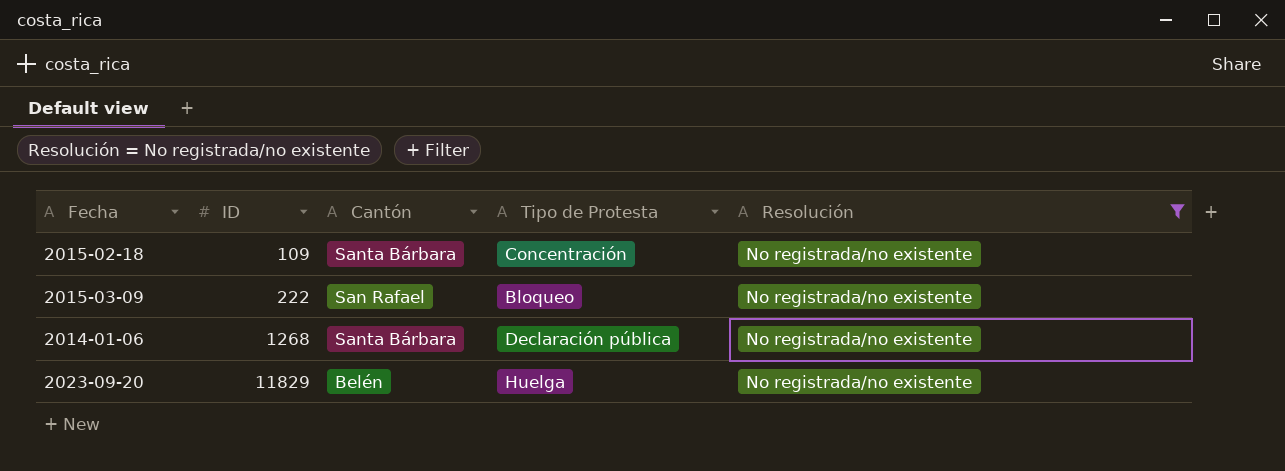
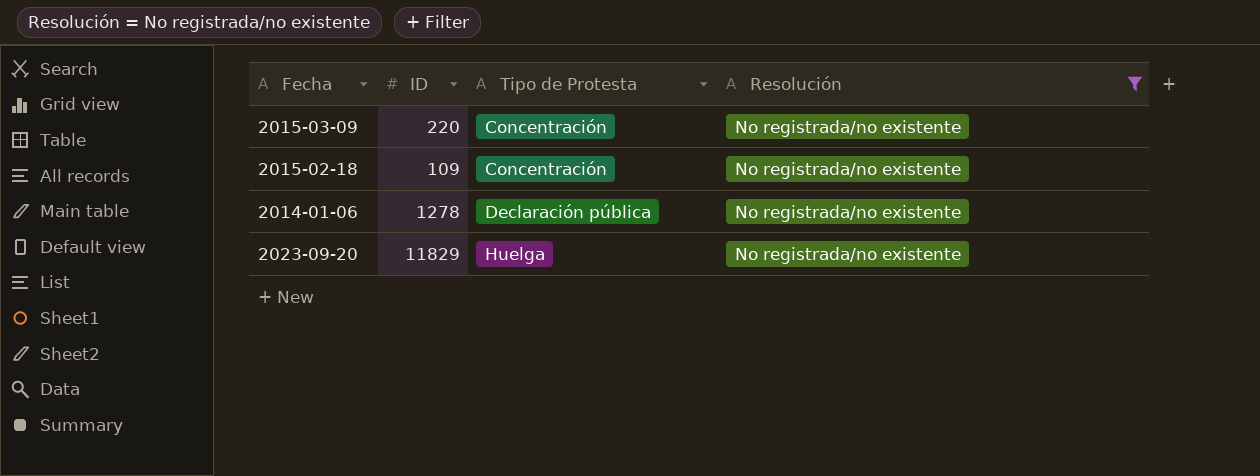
row order: ID ascending -> Tipo de Protesta ascending
column Cantón | position: 3 -> none
2015-03-09 | ID: 222 -> 220
2015-03-09 | Tipo de Protesta: Bloqueo -> Concentración
2014-01-06 | ID: 1268 -> 1278

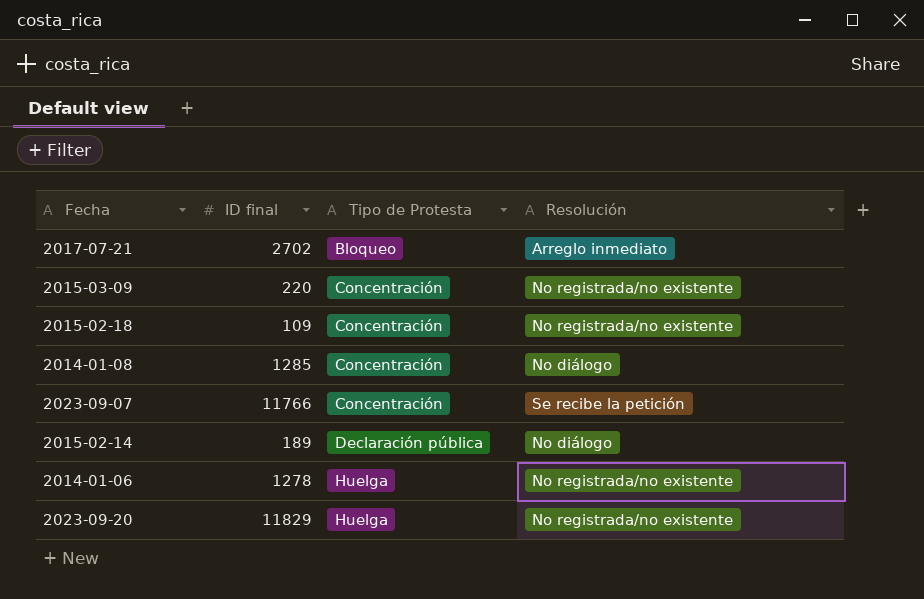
filter: Resolución = No registrada/no existente -> none
column name: ID -> ID final
2014-01-06 | Tipo de Protesta: Declaración pública -> Huelga

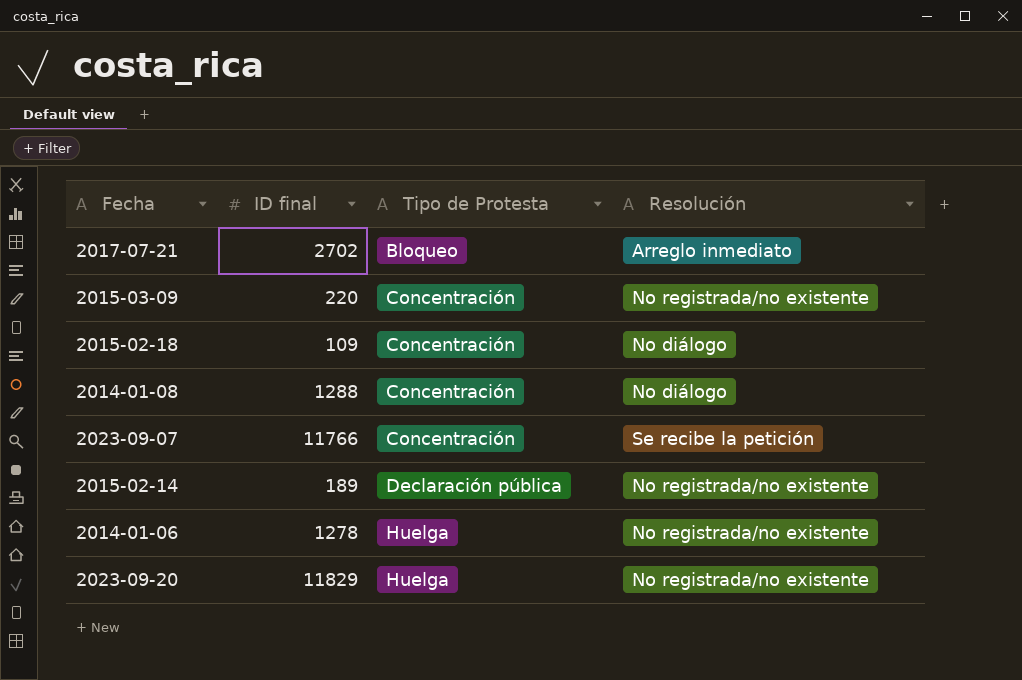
2015-02-18 | Resolución: No registrada/no existente -> No diálogo
2014-01-08 | ID final: 1285 -> 1288
2015-02-14 | Resolución: No diálogo -> No registrada/no existente

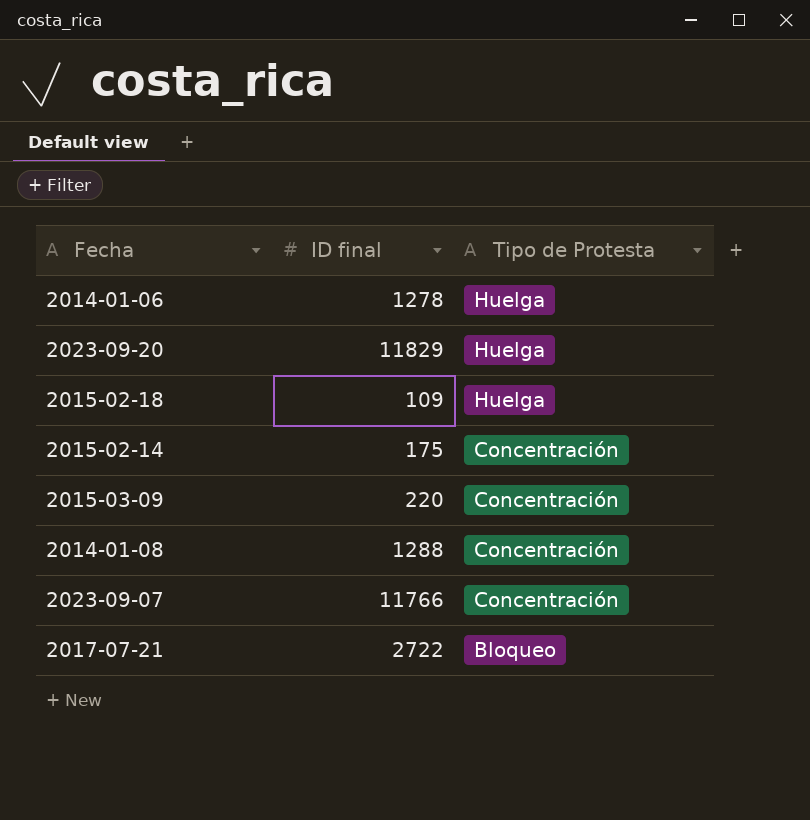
row order: Tipo de Protesta ascending -> Tipo de Protesta descending
column Resolución | position: 4 -> none
2015-02-18 | Tipo de Protesta: Concentración -> Huelga
2015-02-14 | ID final: 189 -> 175
2015-02-14 | Tipo de Protesta: Declaración pública -> Concentración
2017-07-21 | ID final: 2702 -> 2722

